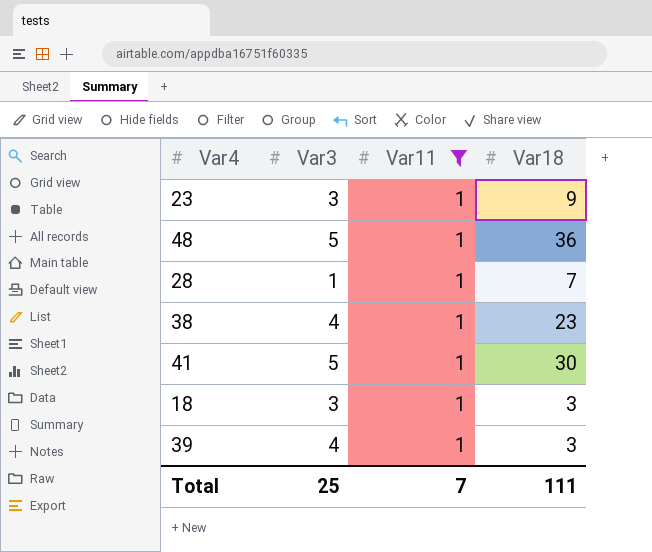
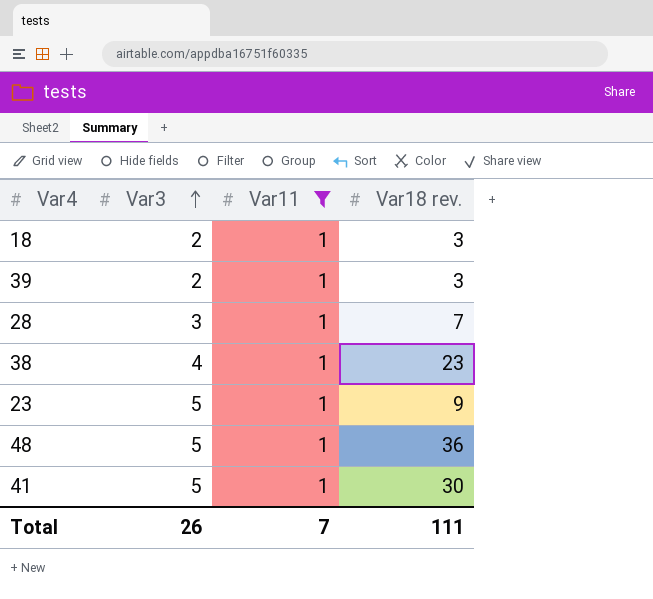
row order: none -> Var3 ascending
column name: Var18 -> Var18 rev.
18 | Var3: 3 -> 2
39 | Var3: 4 -> 2
28 | Var3: 1 -> 3
23 | Var3: 3 -> 5
Total | Var3: 25 -> 26

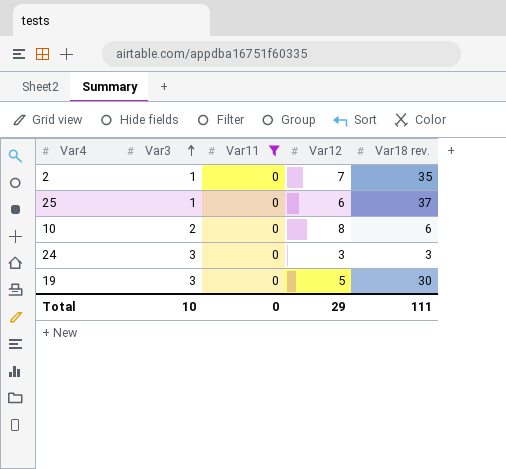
filter: Var11 = 1 -> Var11 = 0
column Var12 | position: none -> 4
Total | Var3: 26 -> 10
Total | Var11: 7 -> 0

